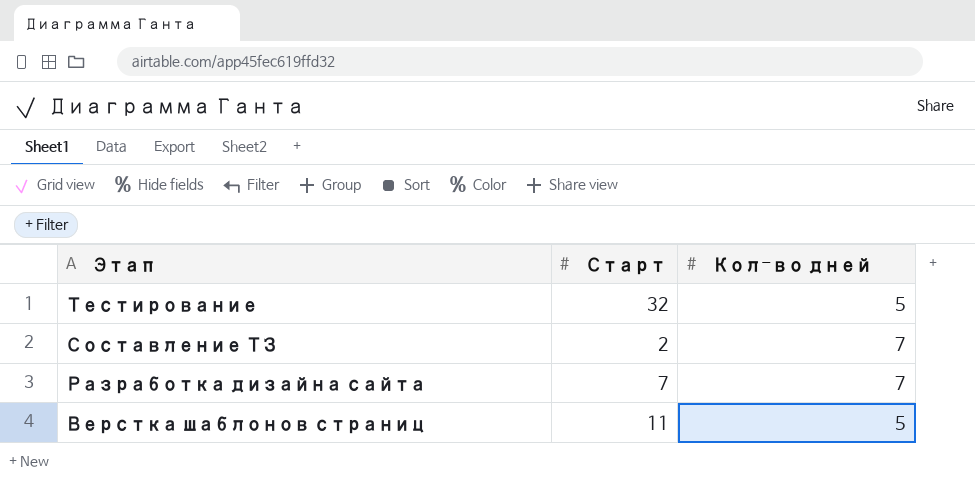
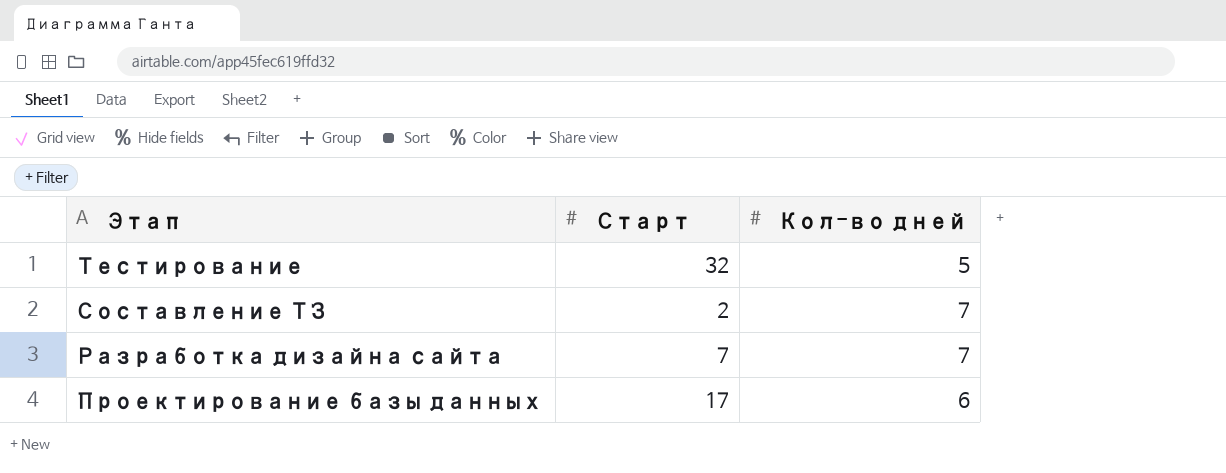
row Верстка шаблонов страниц: 11 | 5 -> none
row Проектирование базы данных: none -> 17 | 6

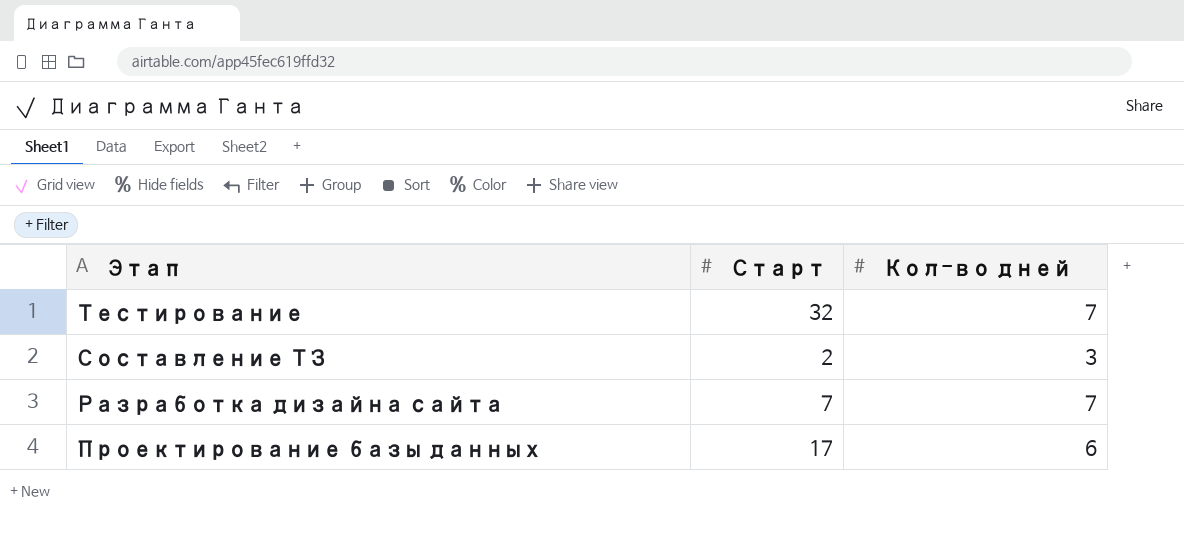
Тестирование | Кол-во дней: 5 -> 7
Составление ТЗ | Кол-во дней: 7 -> 3

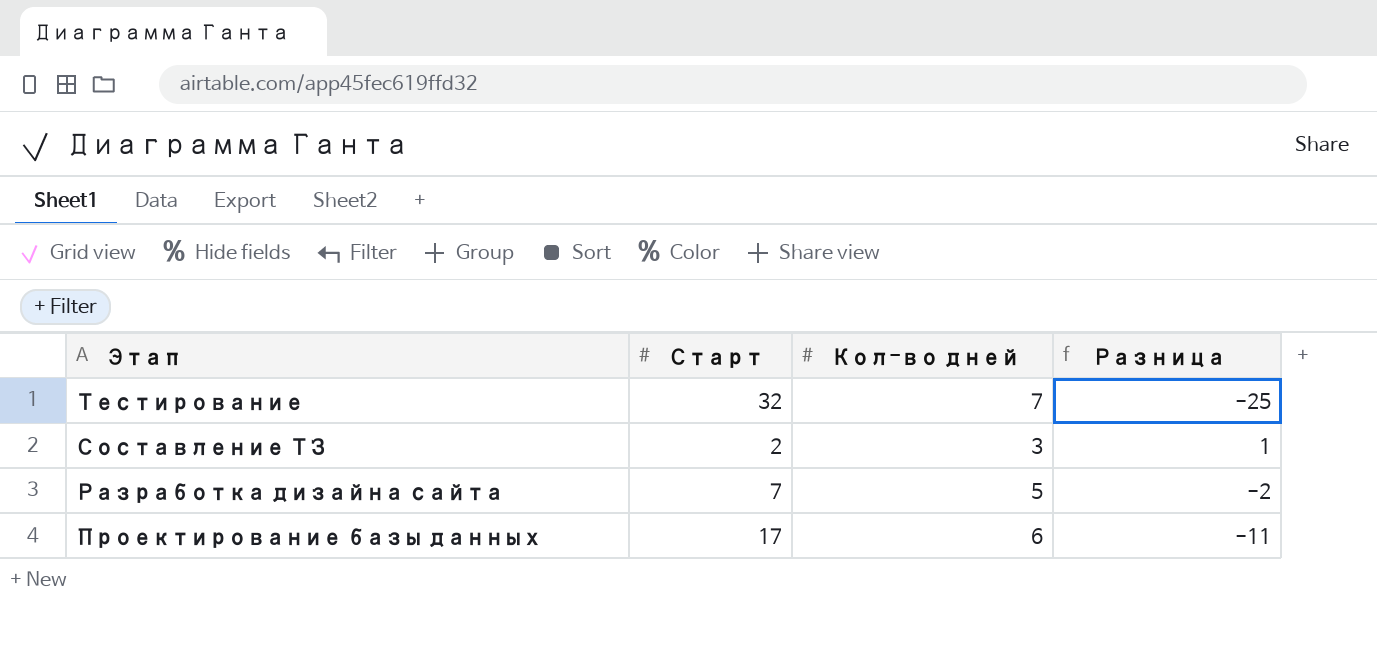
column Разница | formula: none -> [Кол-во дней] - [Старт]
Разработка дизайна сайта | Кол-во дней: 7 -> 5

